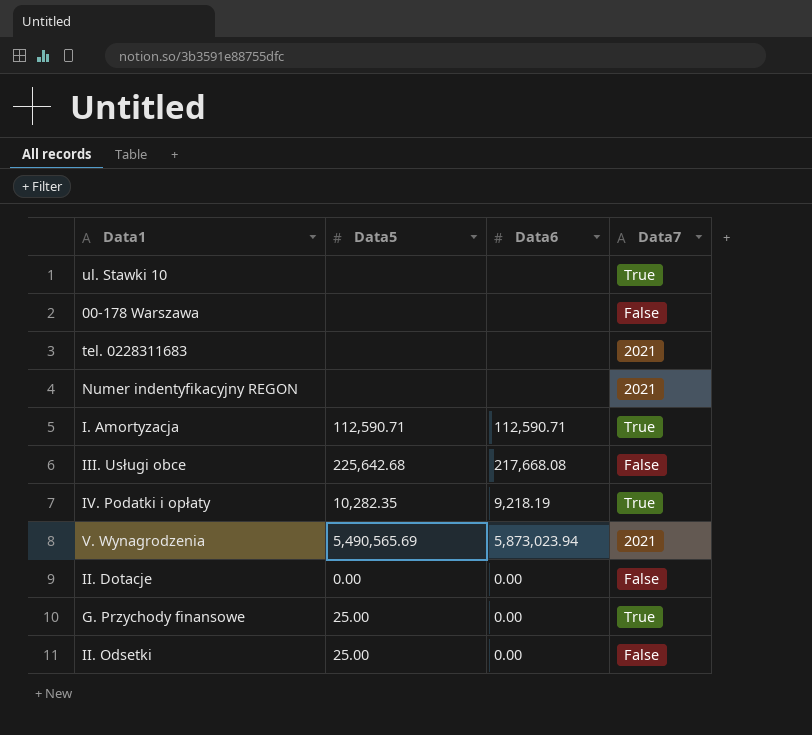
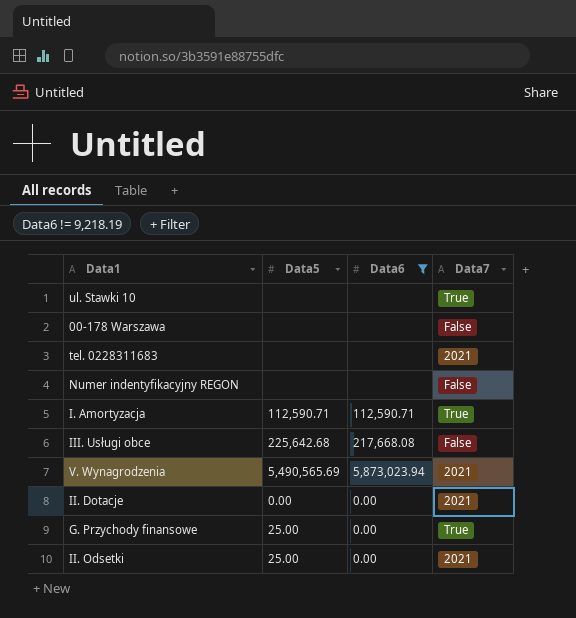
filter: none -> Data6 != 9,218.19
Numer indentyfikacyjny REGON | Data7: 2021 -> False
II. Dotacje | Data7: False -> 2021
II. Odsetki | Data7: False -> 2021

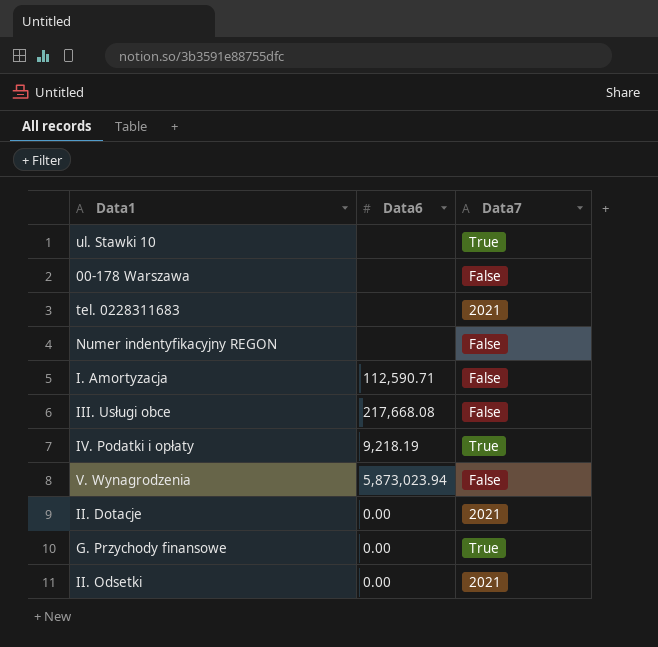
filter: Data6 != 9,218.19 -> none
column Data5 | position: 2 -> none
I. Amortyzacja | Data7: True -> False
V. Wynagrodzenia | Data7: 2021 -> False

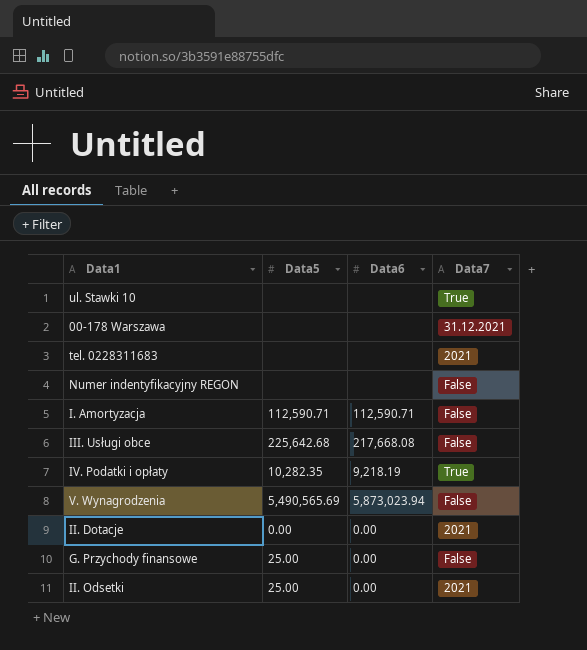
column Data5 | position: none -> 2
00-178 Warszawa | Data7: False -> 31.12.2021
G. Przychody finansowe | Data7: True -> False

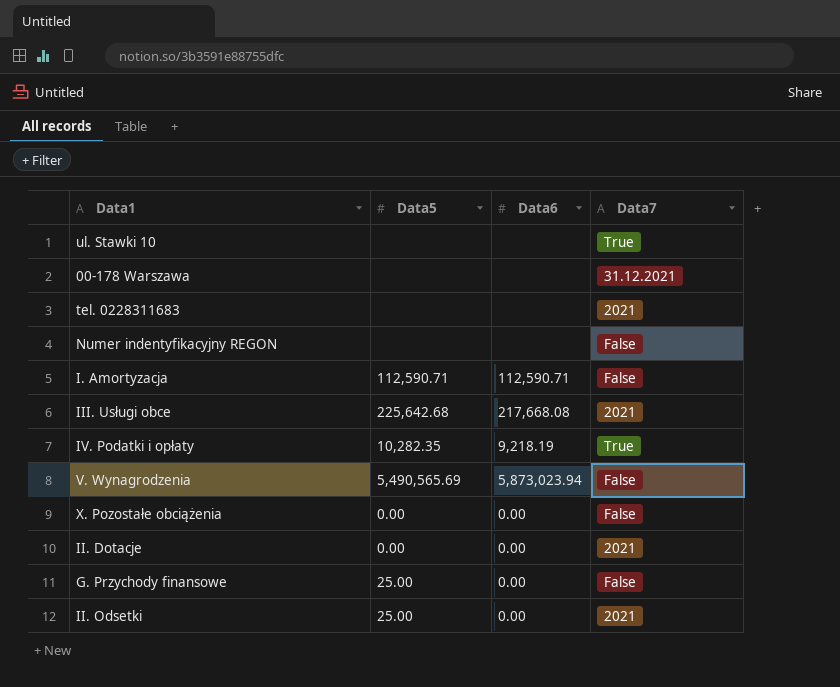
III. Usługi obce | Data7: False -> 2021
row X. Pozostałe obciążenia: none -> 0.00 | 0.00 | False

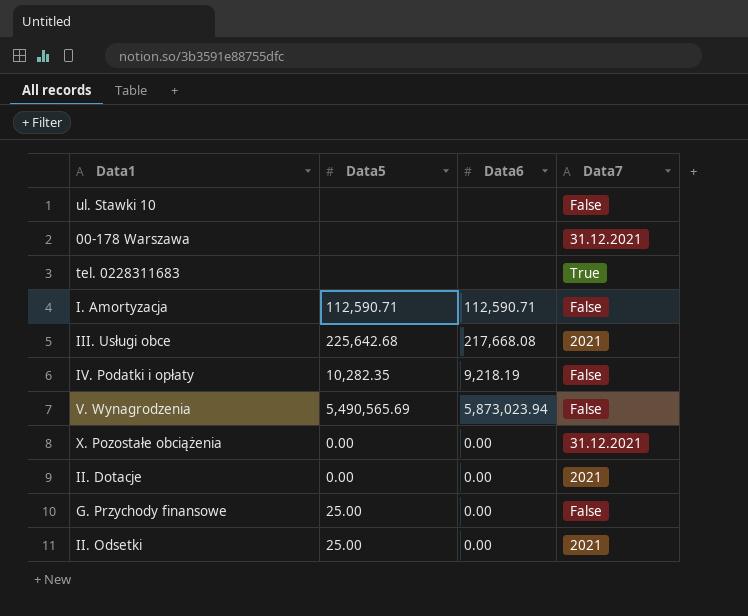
row Numer indentyfikacyjny REGON: none | none | False -> none
ul. Stawki 10 | Data7: True -> False
tel. 0228311683 | Data7: 2021 -> True
IV. Podatki i opłaty | Data7: True -> False
X. Pozostałe obciążenia | Data7: False -> 31.12.2021

